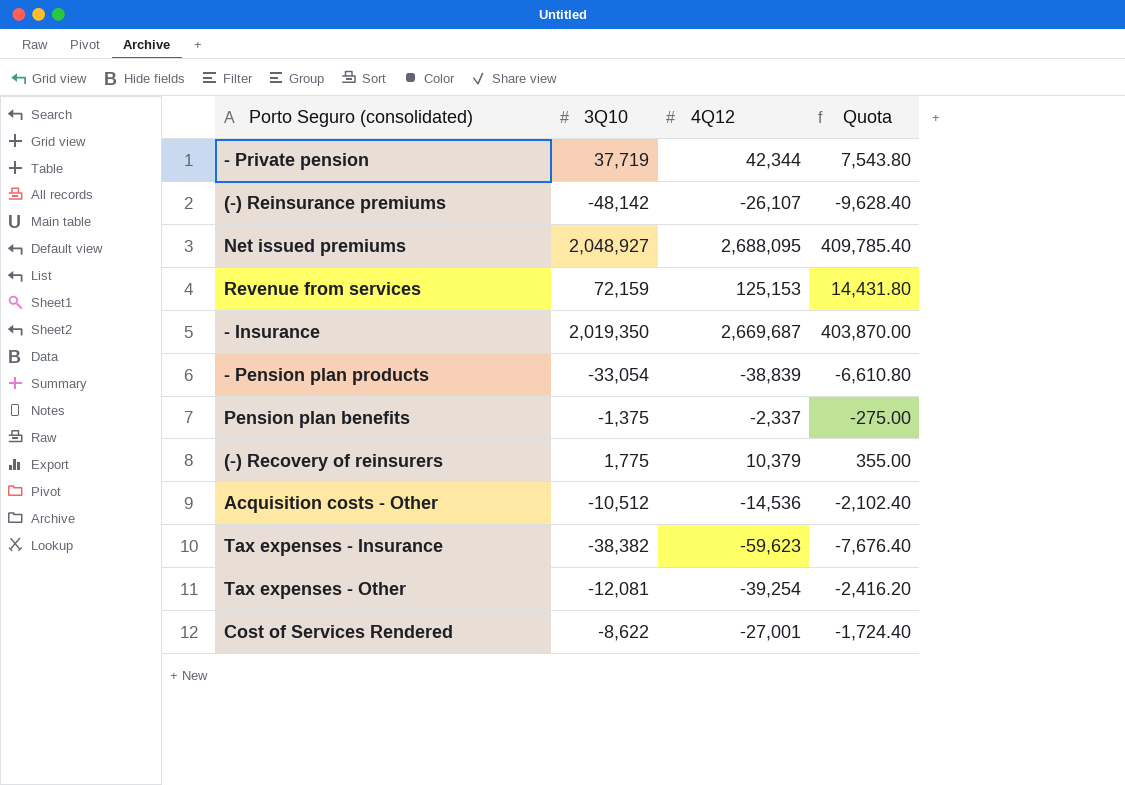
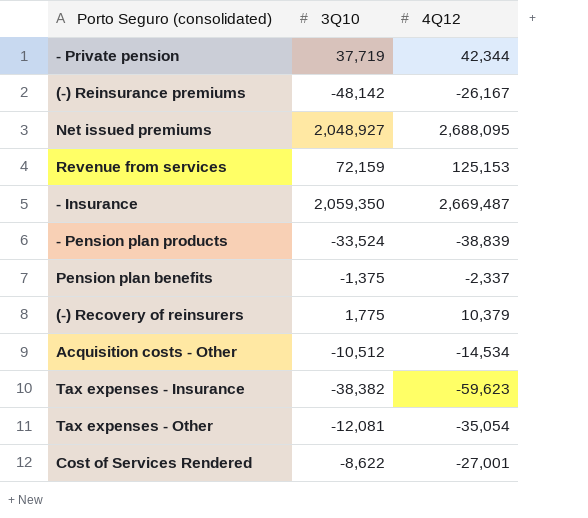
column Quota | formula: [3Q10] * 0.2 -> none
(-) Reinsurance premiums | 4Q12: -26,107 -> -26,167
- Insurance | 3Q10: 2,019,350 -> 2,059,350
- Insurance | 4Q12: 2,669,687 -> 2,669,487
- Pension plan products | 3Q10: -33,054 -> -33,524
Acquisition costs - Other | 4Q12: -14,536 -> -14,534
Tax expenses - Other | 4Q12: -39,254 -> -35,054

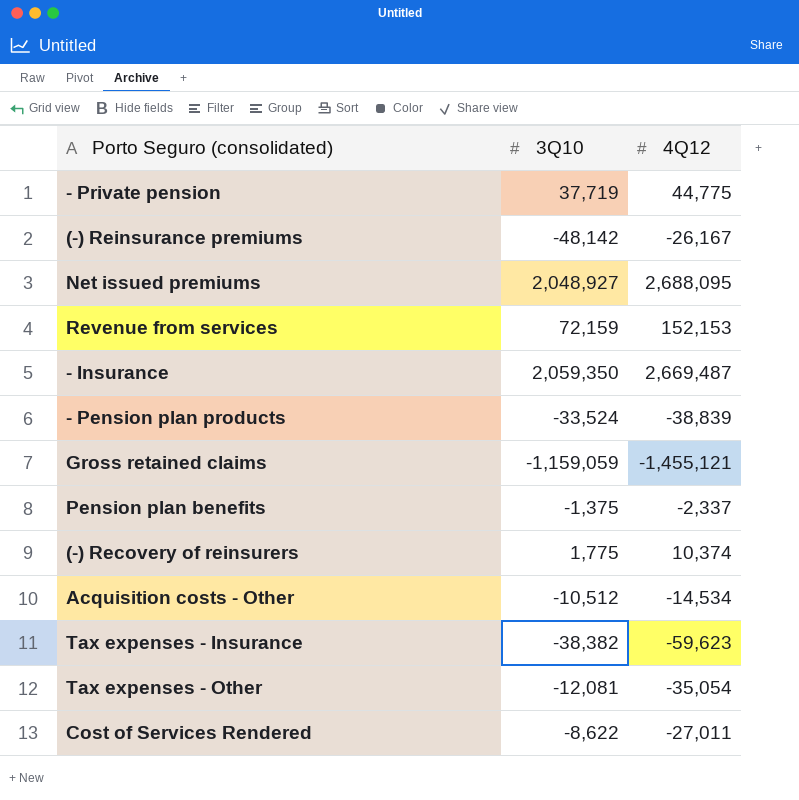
- Private pension | 4Q12: 42,344 -> 44,775
Revenue from services | 4Q12: 125,153 -> 152,153
row Gross retained claims: none -> -1,159,059 | -1,455,121
(-) Recovery of reinsurers | 4Q12: 10,379 -> 10,374
Cost of Services Rendered | 4Q12: -27,001 -> -27,011

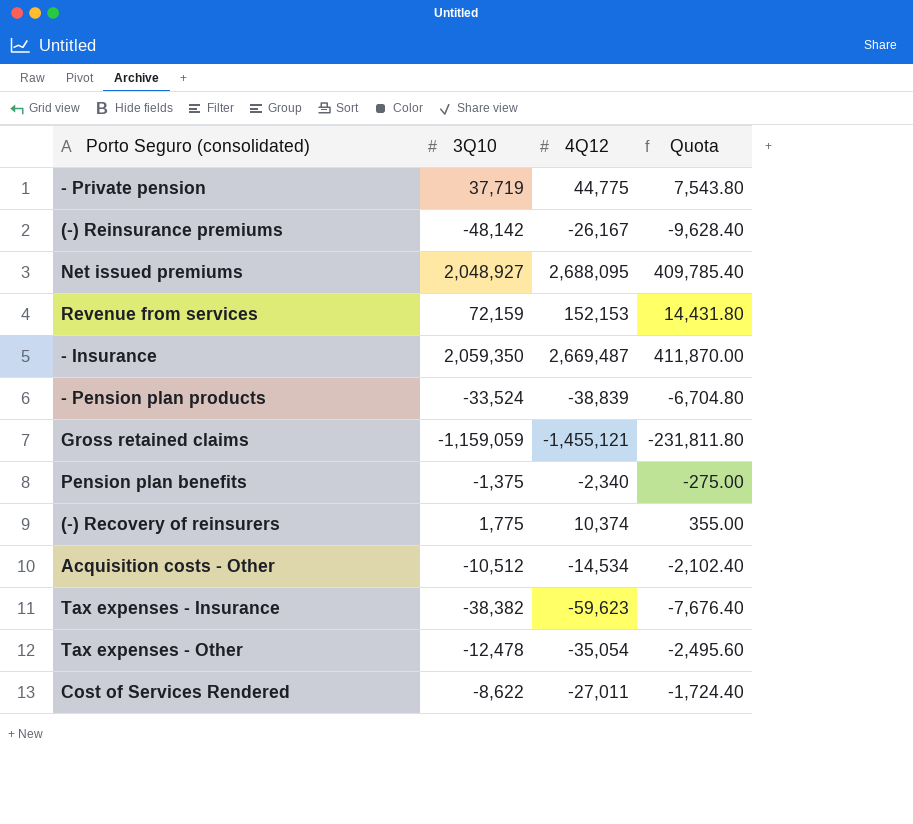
column Quota | formula: none -> [3Q10] * 0.2
Pension plan benefits | 4Q12: -2,337 -> -2,340
Tax expenses - Other | 3Q10: -12,081 -> -12,478

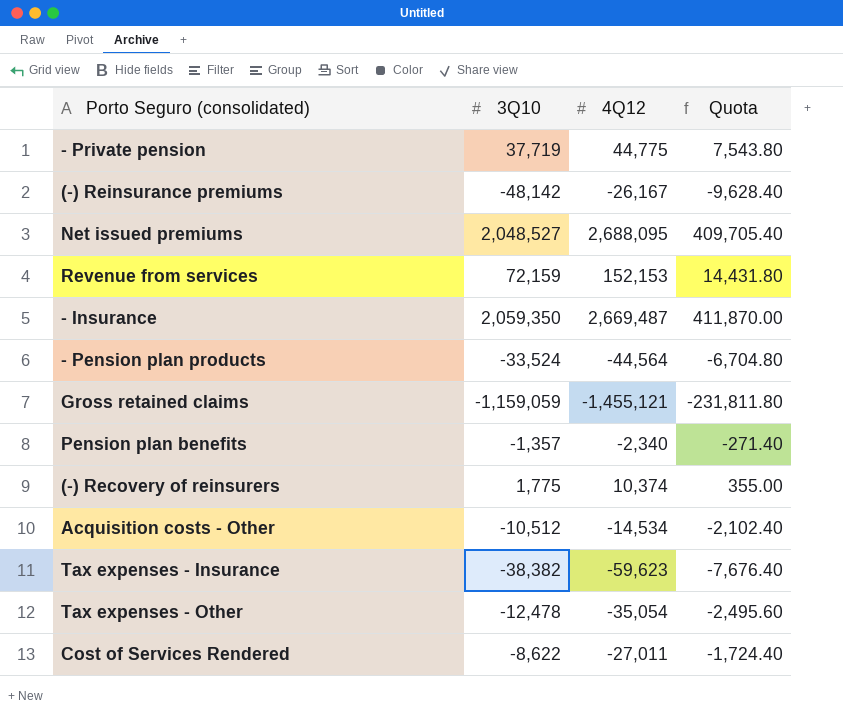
Net issued premiums | 3Q10: 2,048,927 -> 2,048,527
Net issued premiums | Quota: 409,785.40 -> 409,705.40
- Pension plan products | 4Q12: -38,839 -> -44,564
Pension plan benefits | 3Q10: -1,375 -> -1,357
Pension plan benefits | Quota: -275.00 -> -271.40

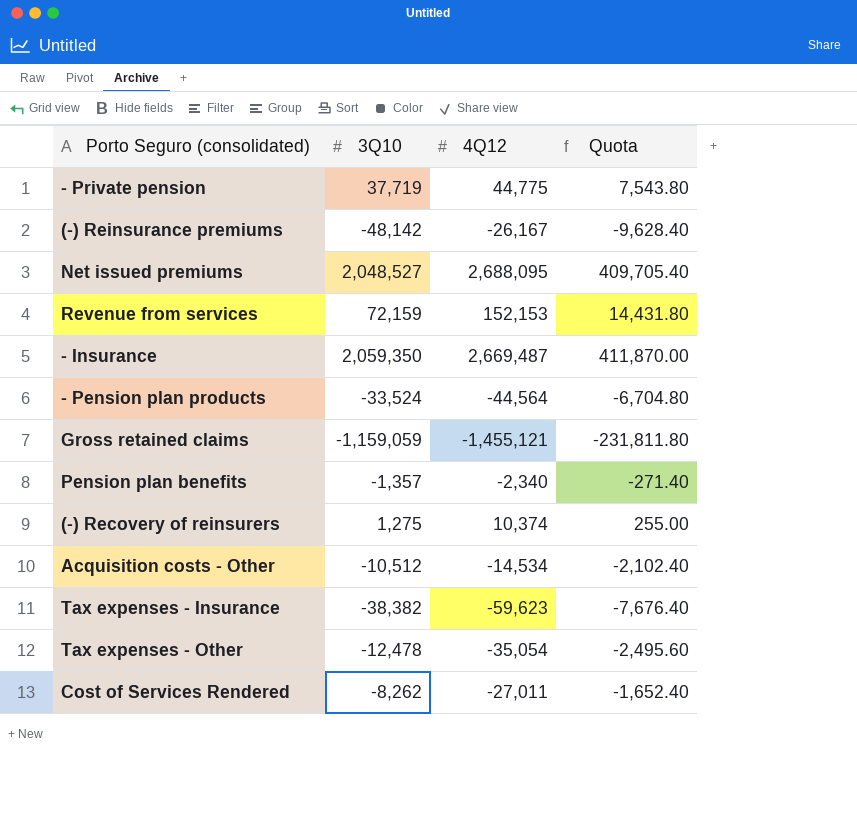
(-) Recovery of reinsurers | 3Q10: 1,775 -> 1,275
(-) Recovery of reinsurers | Quota: 355.00 -> 255.00
Cost of Services Rendered | 3Q10: -8,622 -> -8,262
Cost of Services Rendered | Quota: -1,724.40 -> -1,652.40

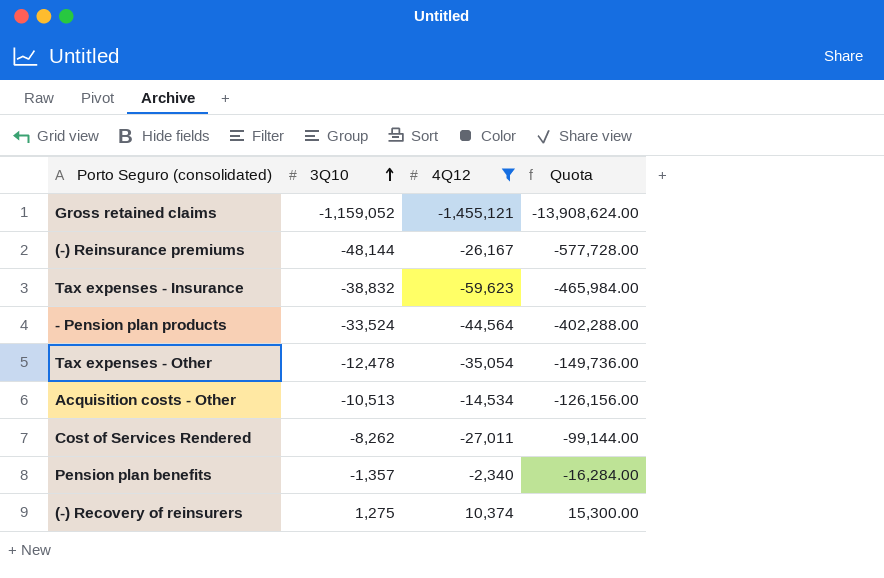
filter: none -> 4Q12 <= 10,374
row order: none -> 3Q10 ascending
column Quota | formula: [3Q10] * 0.2 -> [3Q10] * 12
Gross retained claims | 3Q10: -1,159,059 -> -1,159,052
(-) Reinsurance premiums | 3Q10: -48,142 -> -48,144
Tax expenses - Insurance | 3Q10: -38,382 -> -38,832
Acquisition costs - Other | 3Q10: -10,512 -> -10,513

